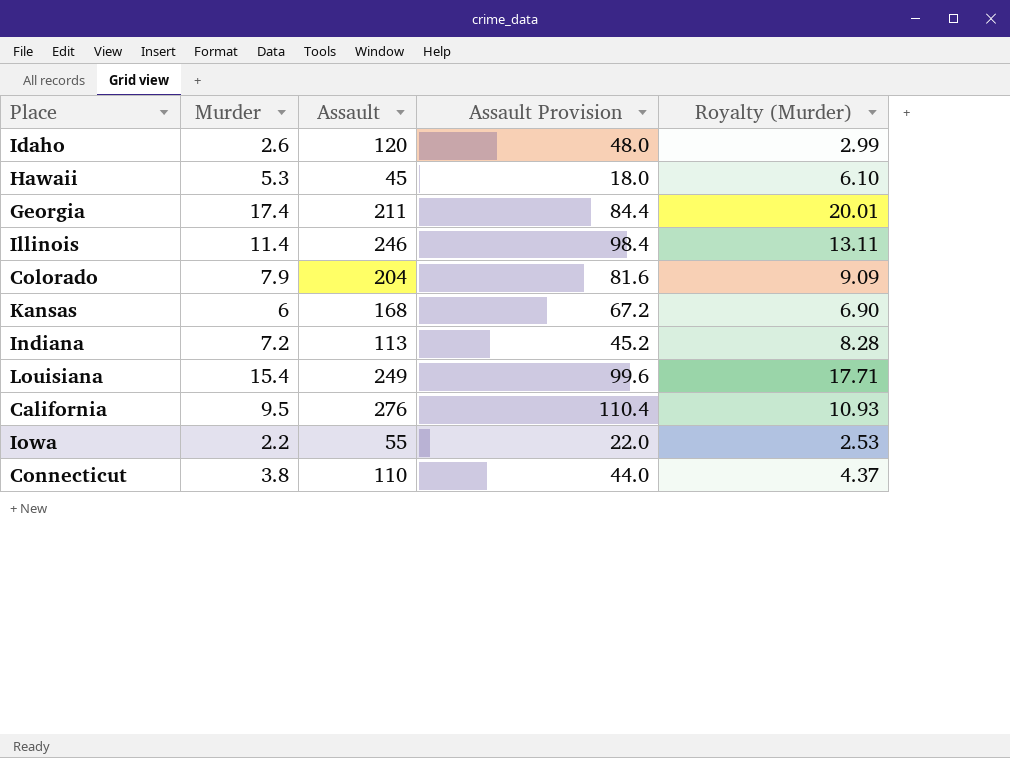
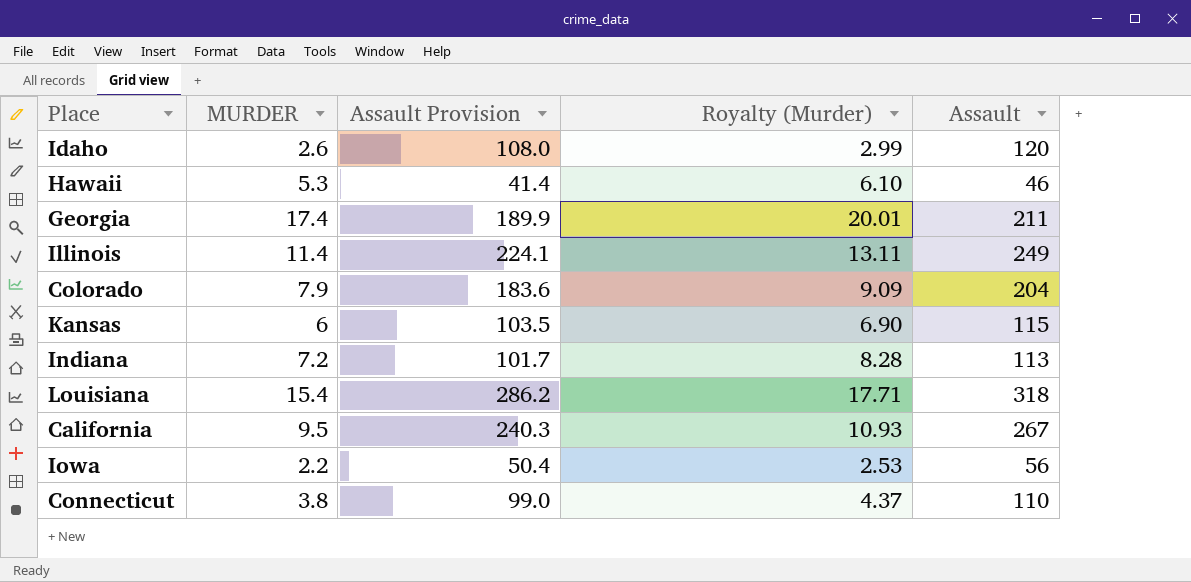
column name: Murder -> MURDER
column Assault Provision | formula: [Assault] * 0.4 -> [Assault] * 0.9
column Assault | position: 3 -> 5
Hawaii | Assault: 45 -> 46
Illinois | Assault: 246 -> 249
Kansas | Assault: 168 -> 115
Louisiana | Assault: 249 -> 318
California | Assault: 276 -> 267
Iowa | Assault: 55 -> 56

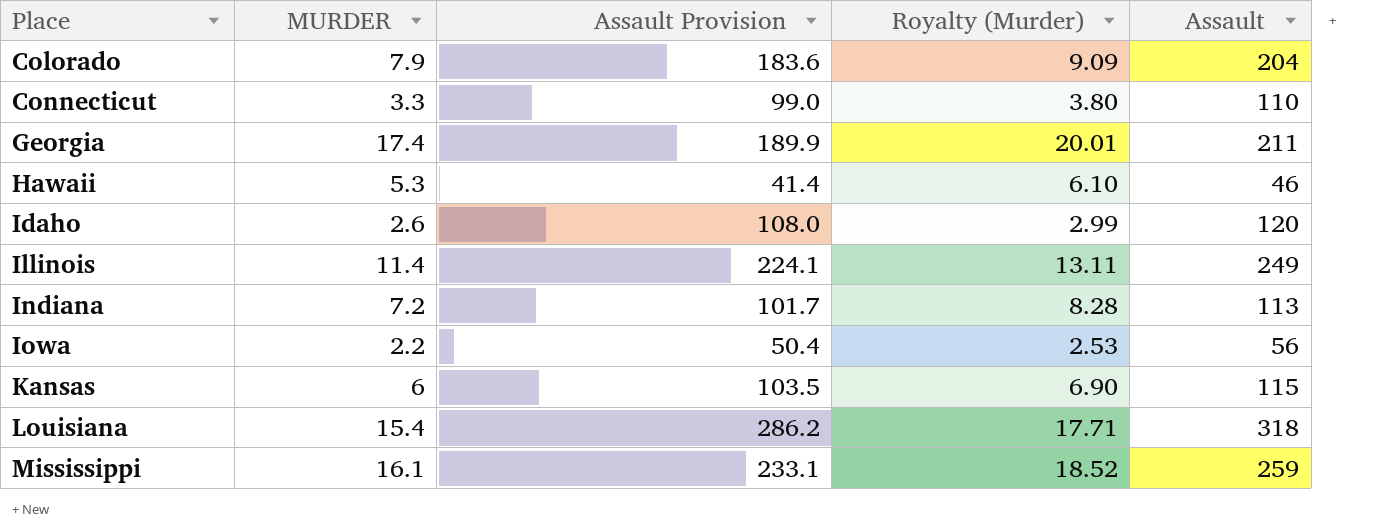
row order: none -> Place ascending
row California: 9.5 | 240.3 | 10.93 | 267 -> none
Connecticut | MURDER: 3.8 -> 3.3
Connecticut | Royalty (Murder): 4.37 -> 3.80
row Mississippi: none -> 16.1 | 233.1 | 18.52 | 259

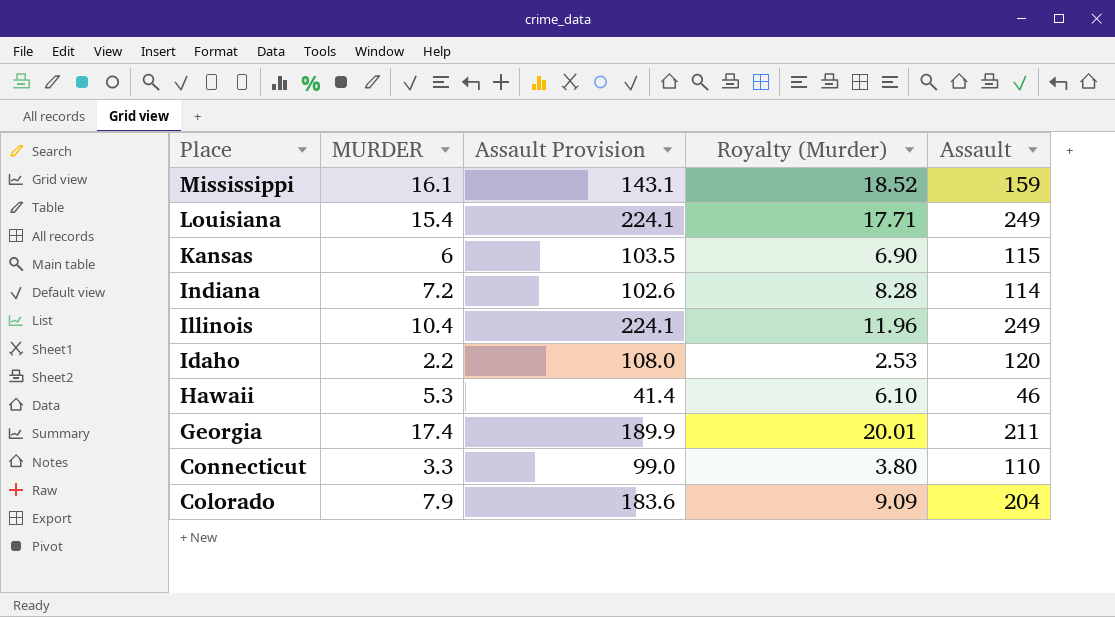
row order: Place ascending -> Place descending
row Iowa: 2.2 | 50.4 | 2.53 | 56 -> none
Mississippi | Assault Provision: 233.1 -> 143.1
Mississippi | Assault: 259 -> 159
Louisiana | Assault Provision: 286.2 -> 224.1
Louisiana | Assault: 318 -> 249
Indiana | Assault Provision: 101.7 -> 102.6
Indiana | Assault: 113 -> 114
Illinois | MURDER: 11.4 -> 10.4
Illinois | Royalty (Murder): 13.11 -> 11.96
Idaho | MURDER: 2.6 -> 2.2
Idaho | Royalty (Murder): 2.99 -> 2.53

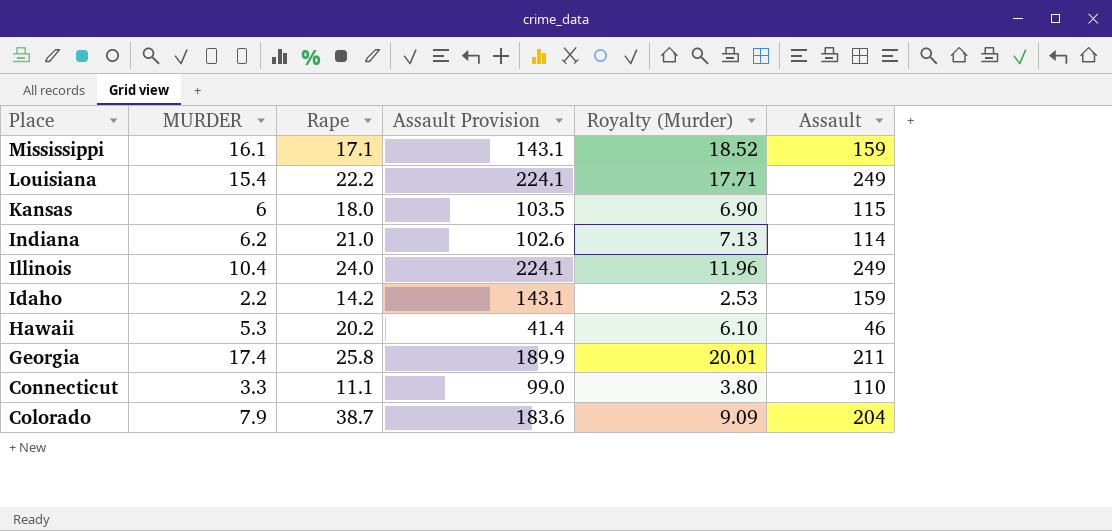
column Rape | position: none -> 3
Indiana | MURDER: 7.2 -> 6.2
Indiana | Royalty (Murder): 8.28 -> 7.13
Idaho | Assault Provision: 108.0 -> 143.1
Idaho | Assault: 120 -> 159

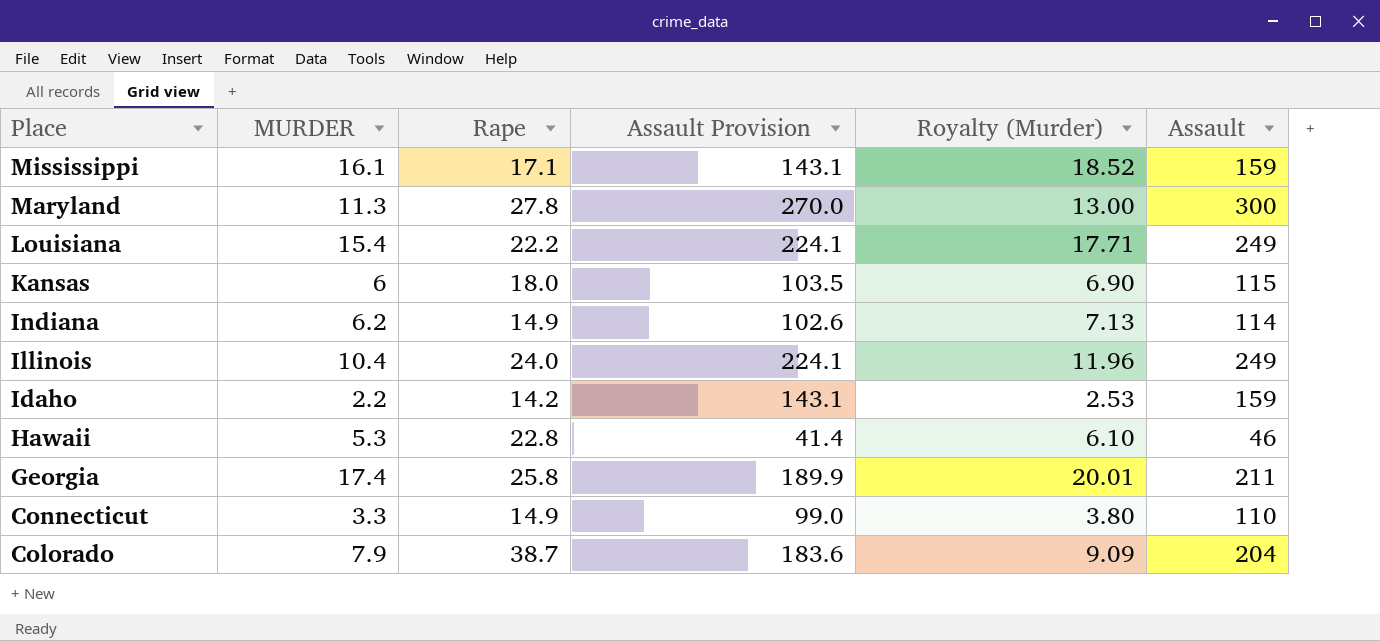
row Maryland: none -> 11.3 | 27.8 | 270.0 | 13.00 | 300
Indiana | Rape: 21.0 -> 14.9
Hawaii | Rape: 20.2 -> 22.8
Connecticut | Rape: 11.1 -> 14.9

